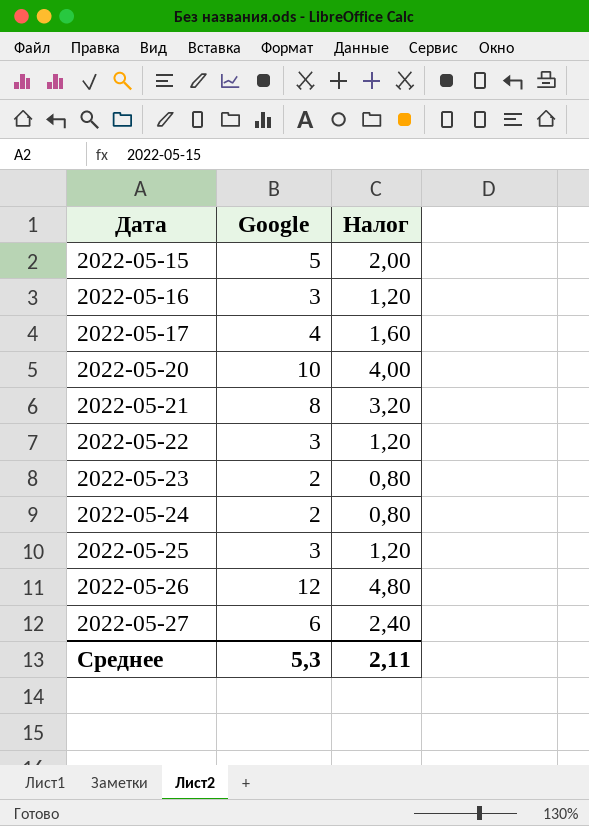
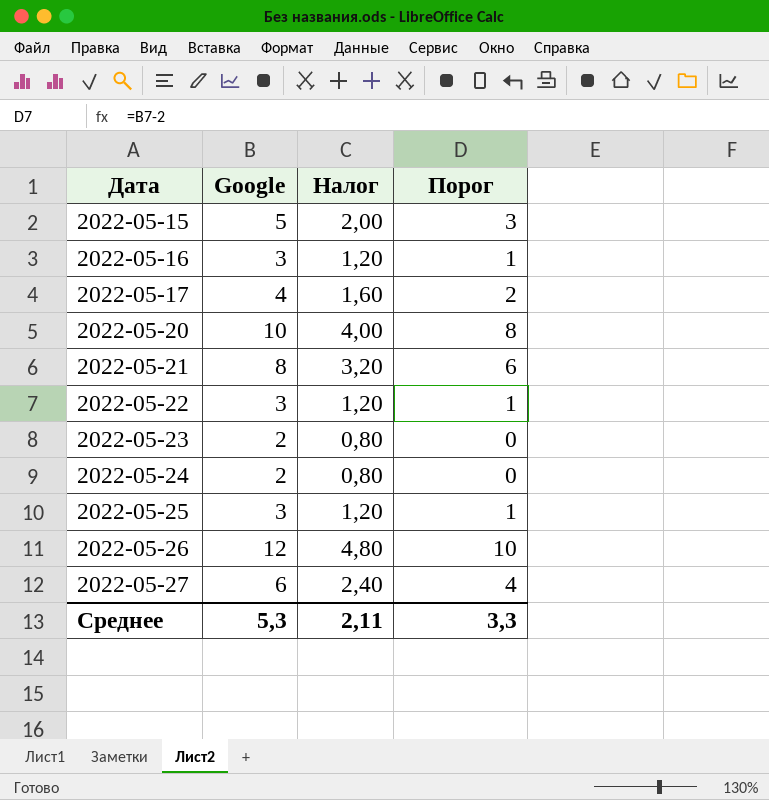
column Порог | formula: none -> [Google] - 2

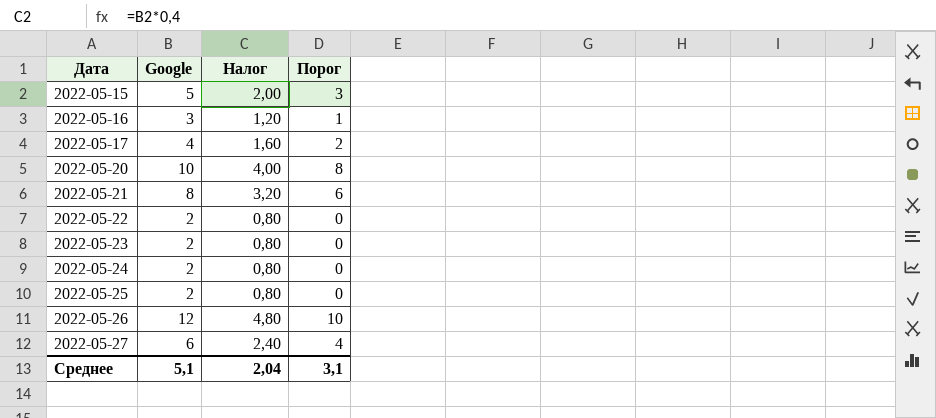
2022-05-22 | Google: 3 -> 2
2022-05-22 | Налог: 1,20 -> 0,80
2022-05-22 | Порог: 1 -> 0
2022-05-25 | Google: 3 -> 2
2022-05-25 | Налог: 1,20 -> 0,80
2022-05-25 | Порог: 1 -> 0
Среднее | Google: 5,3 -> 5,1
Среднее | Налог: 2,11 -> 2,04
Среднее | Порог: 3,3 -> 3,1

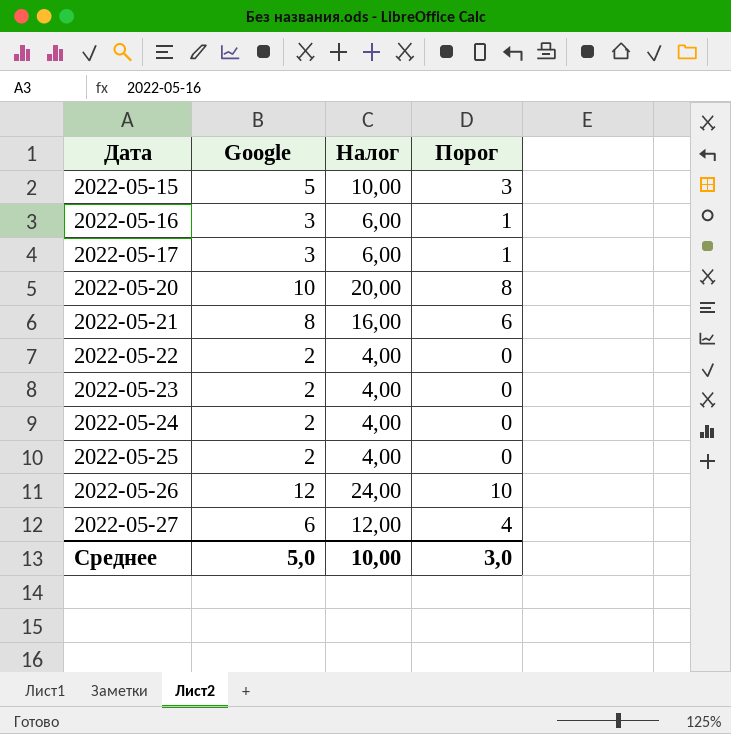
column Налог | formula: [Google] * 0,4 -> [Google] * 2
2022-05-17 | Google: 4 -> 3
2022-05-17 | Порог: 2 -> 1
Среднее | Google: 5,1 -> 5,0
Среднее | Налог: 2,04 -> 10,00
Среднее | Порог: 3,1 -> 3,0

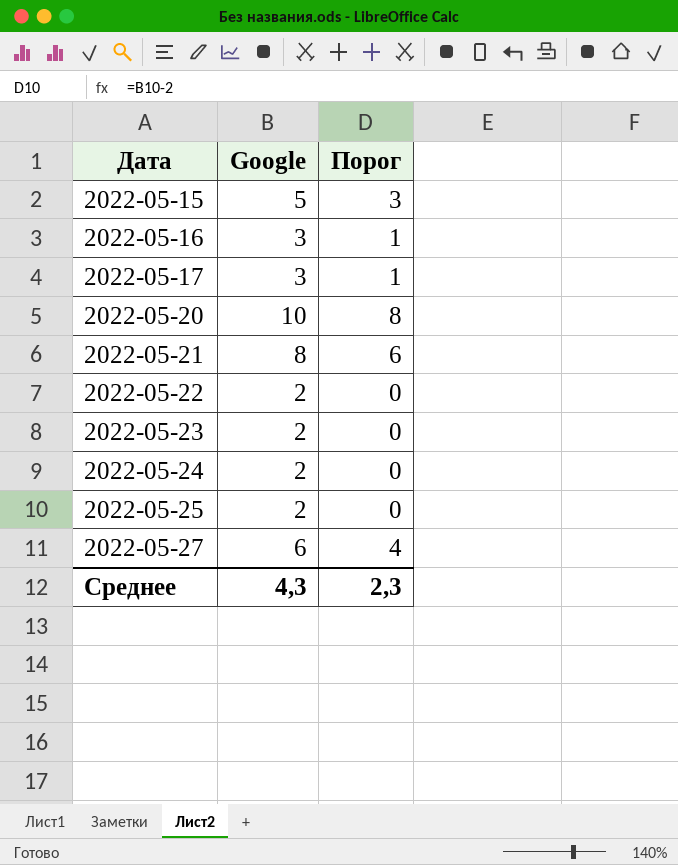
column Налог | formula: [Google] * 2 -> none
row 2022-05-26: 12 | 24,00 | 10 -> none
Среднее | Google: 5,0 -> 4,3
Среднее | Порог: 3,0 -> 2,3

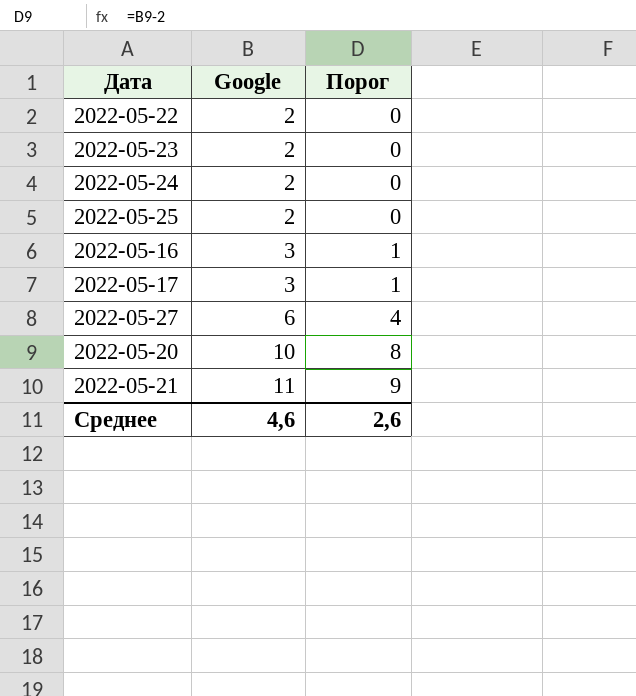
row order: Дата ascending -> Google ascending
row 2022-05-15: 5 | 3 -> none
2022-05-21 | Google: 8 -> 11
2022-05-21 | Порог: 6 -> 9
Среднее | Google: 4,3 -> 4,6
Среднее | Порог: 2,3 -> 2,6

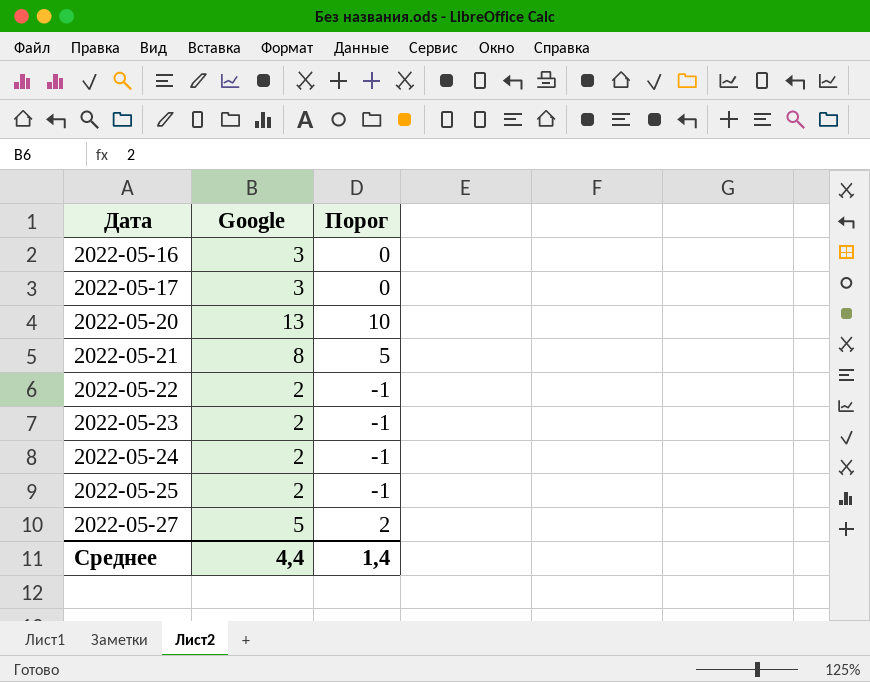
row order: Google ascending -> Дата ascending
column Порог | formula: [Google] - 2 -> [Google] - 3
2022-05-20 | Google: 10 -> 13
2022-05-21 | Google: 11 -> 8
2022-05-27 | Google: 6 -> 5
Среднее | Google: 4,6 -> 4,4
Среднее | Порог: 2,6 -> 1,4

